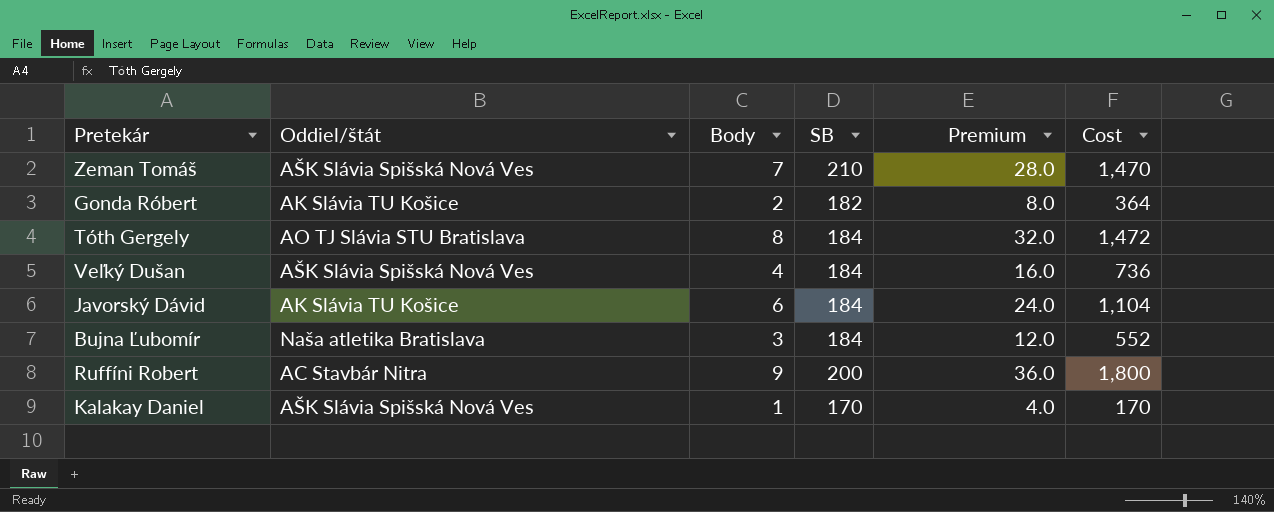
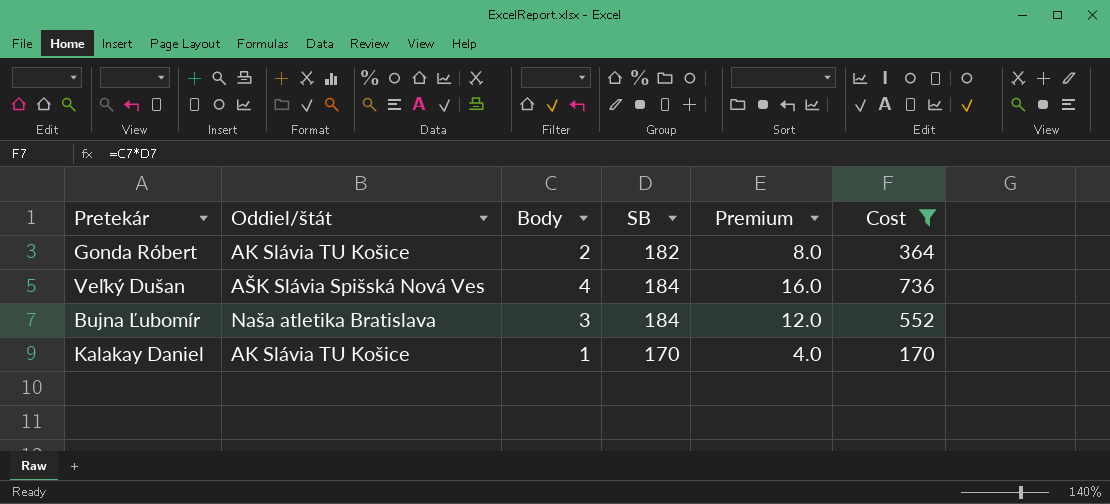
filter: none -> Cost <= 736
Kalakay Daniel | Oddiel/štát: AŠK Slávia Spišská Nová Ves -> AK Slávia TU Košice

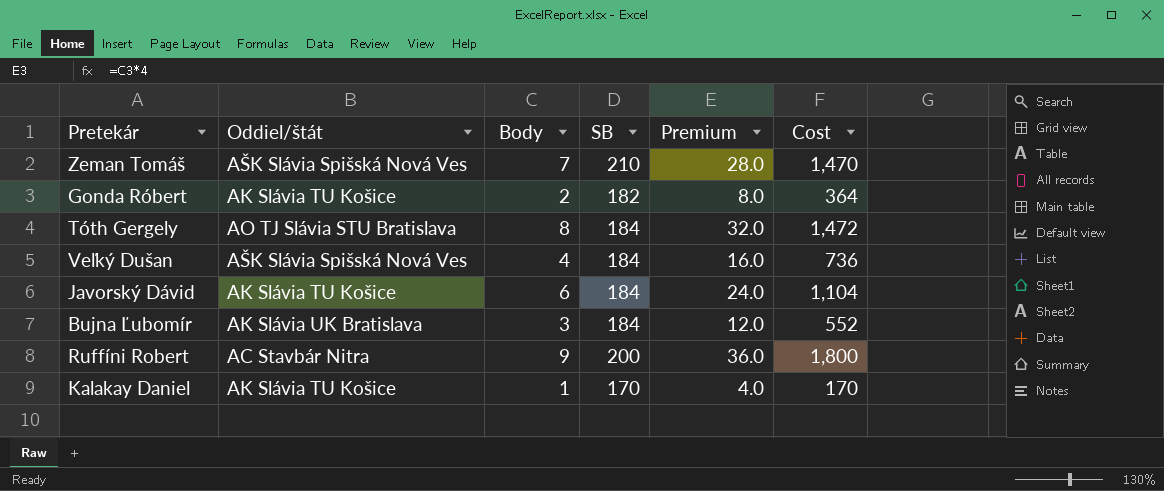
filter: Cost <= 736 -> none
Bujna Ľubomír | Oddiel/štát: Naša atletika Bratislava -> AK Slávia UK Bratislava

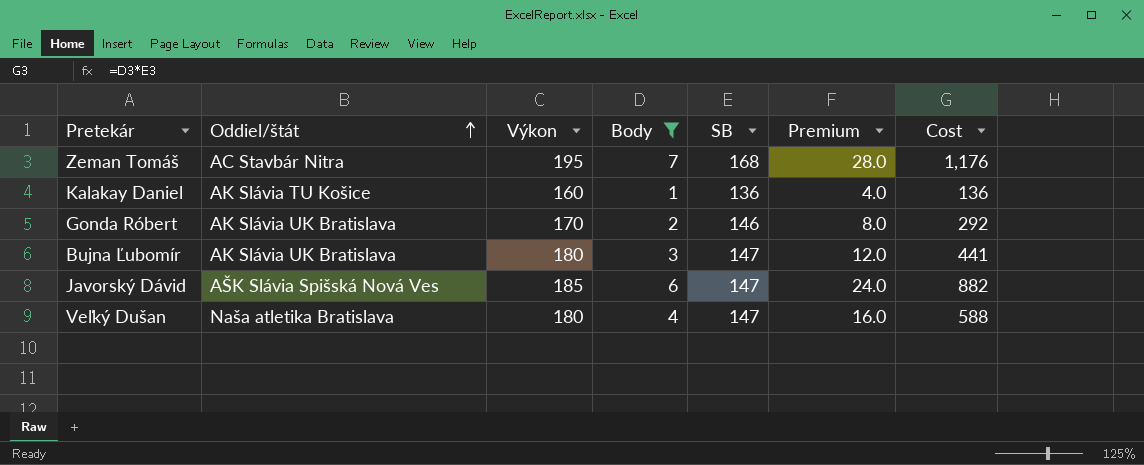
filter: none -> Body <= 7
row order: none -> Oddiel/štát ascending
column Výkon | position: none -> 3
Zeman Tomáš | Oddiel/štát: AŠK Slávia Spišská Nová Ves -> AC Stavbár Nitra
Zeman Tomáš | SB: 210 -> 168
Zeman Tomáš | Cost: 1,470 -> 1,176
Kalakay Daniel | SB: 170 -> 136
Kalakay Daniel | Cost: 170 -> 136
Gonda Róbert | Oddiel/štát: AK Slávia TU Košice -> AK Slávia UK Bratislava
Gonda Róbert | SB: 182 -> 146
Gonda Róbert | Cost: 364 -> 292
Bujna Ľubomír | SB: 184 -> 147
Bujna Ľubomír | Cost: 552 -> 441
Javorský Dávid | Oddiel/štát: AK Slávia TU Košice -> AŠK Slávia Spišská Nová Ves
Javorský Dávid | SB: 184 -> 147
Javorský Dávid | Cost: 1,104 -> 882
Veľký Dušan | Oddiel/štát: AŠK Slávia Spišská Nová Ves -> Naša atletika Bratislava
Veľký Dušan | SB: 184 -> 147
Veľký Dušan | Cost: 736 -> 588

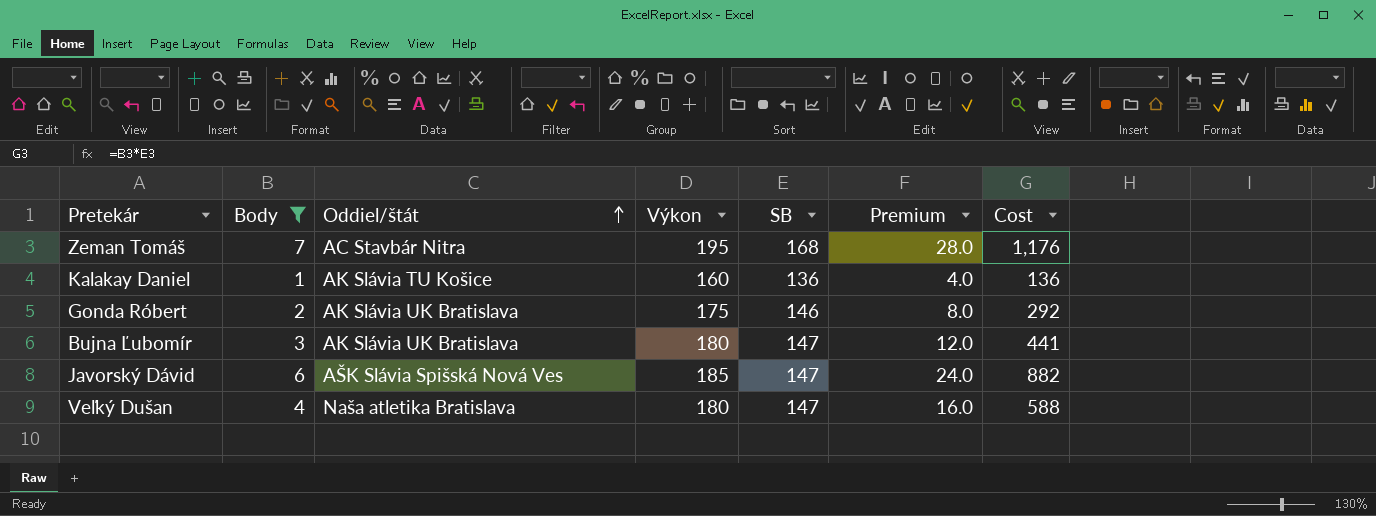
column Body | position: 4 -> 2
Gonda Róbert | Výkon: 170 -> 175

